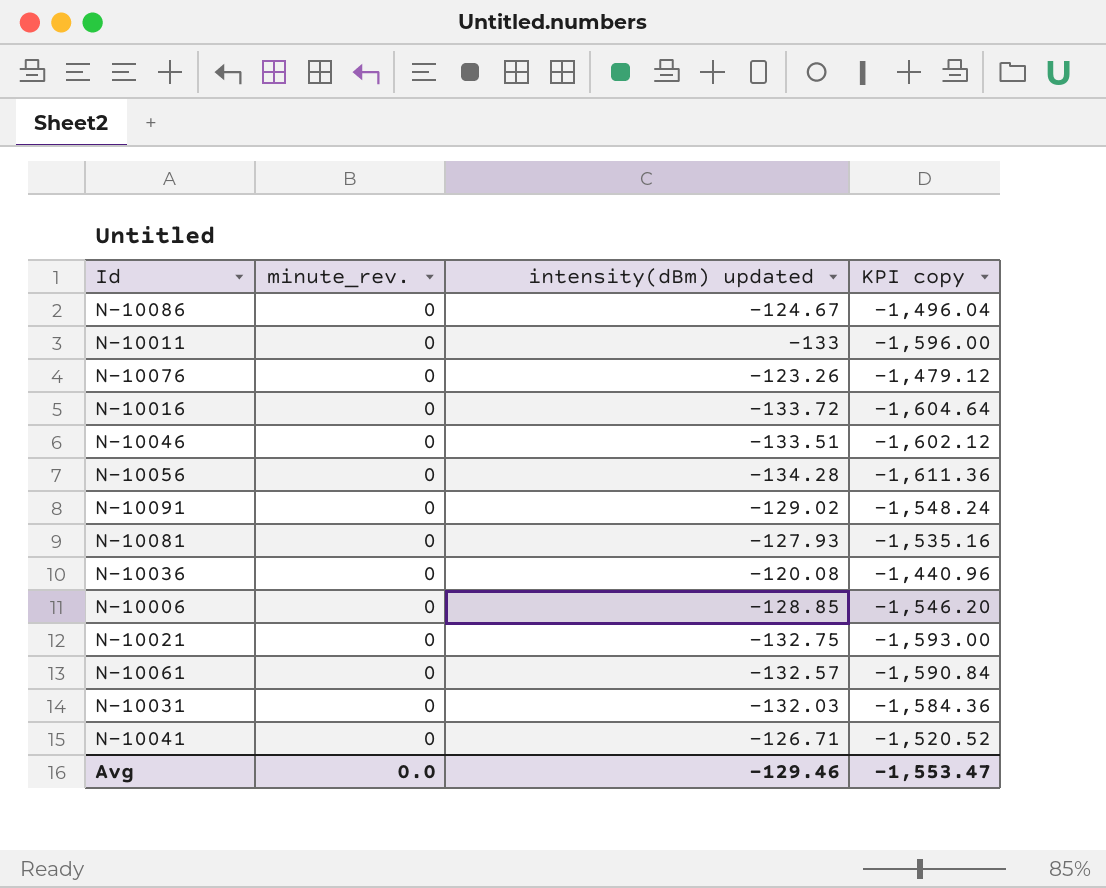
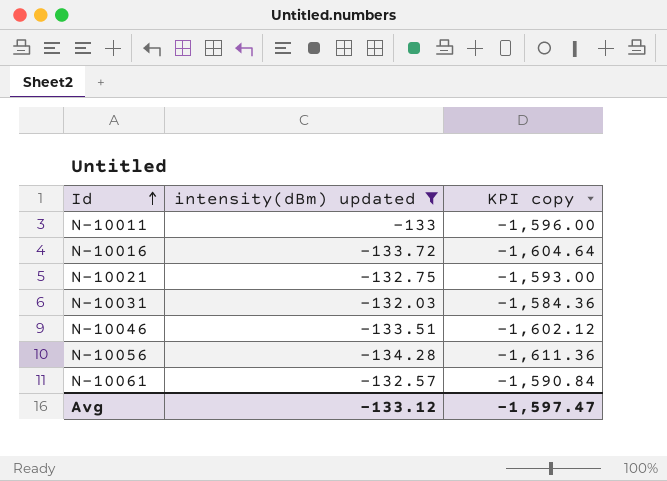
filter: none -> intensity(dBm) updated <= -132.03
row order: none -> Id ascending
column minute_rev. | position: 2 -> none
Avg | intensity(dBm) updated: -129.46 -> -133.12
Avg | KPI copy: -1,553.47 -> -1,597.47

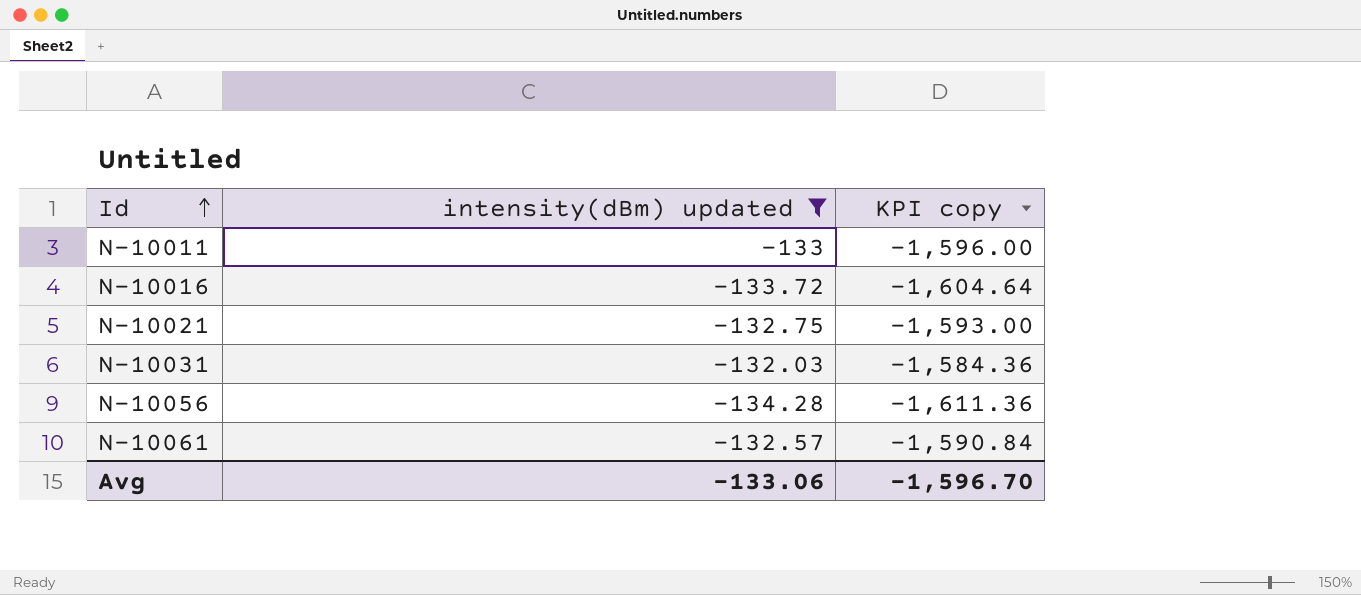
row N-10046: -133.51 | -1,602.12 -> none
Avg | intensity(dBm) updated: -133.12 -> -133.06
Avg | KPI copy: -1,597.47 -> -1,596.70

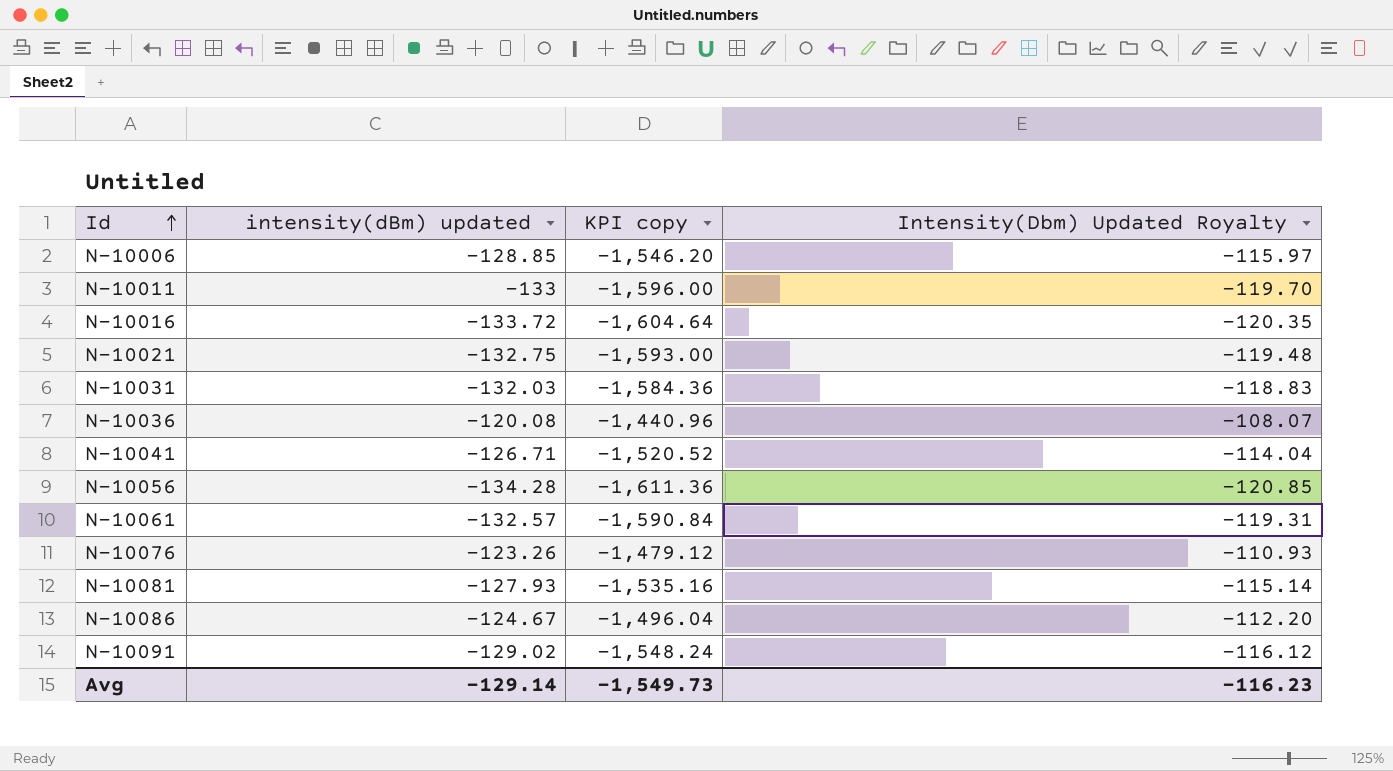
filter: intensity(dBm) updated <= -132.03 -> none
column Intensity(Dbm) Updated Royalty | formula: none -> [intensity(dBm) updated] * 0.9
Avg | intensity(dBm) updated: -133.06 -> -129.14
Avg | KPI copy: -1,596.70 -> -1,549.73

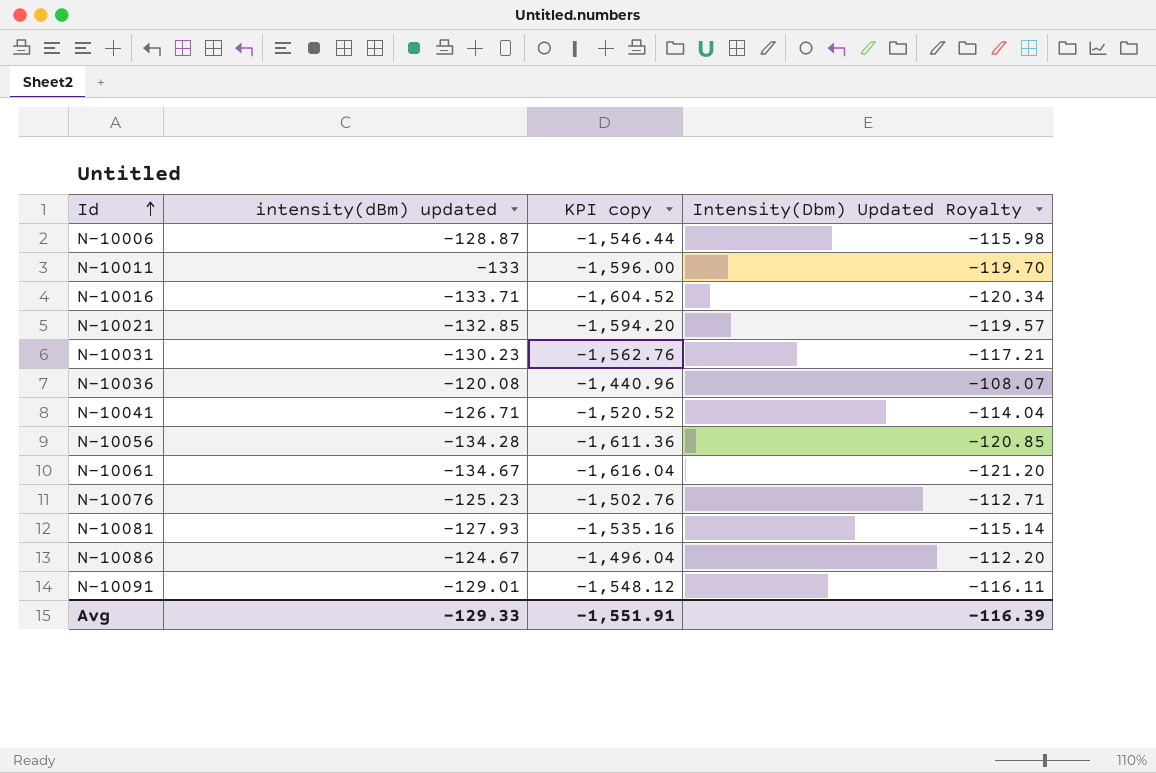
N-10006 | intensity(dBm) updated: -128.85 -> -128.87
N-10006 | KPI copy: -1,546.20 -> -1,546.44
N-10006 | Intensity(Dbm) Updated Royalty: -115.97 -> -115.98
N-10016 | intensity(dBm) updated: -133.72 -> -133.71
N-10016 | KPI copy: -1,604.64 -> -1,604.52
N-10016 | Intensity(Dbm) Updated Royalty: -120.35 -> -120.34
N-10021 | intensity(dBm) updated: -132.75 -> -132.85
N-10021 | KPI copy: -1,593.00 -> -1,594.20
N-10021 | Intensity(Dbm) Updated Royalty: -119.48 -> -119.57
N-10031 | intensity(dBm) updated: -132.03 -> -130.23
N-10031 | KPI copy: -1,584.36 -> -1,562.76
N-10031 | Intensity(Dbm) Updated Royalty: -118.83 -> -117.21
N-10061 | intensity(dBm) updated: -132.57 -> -134.67
N-10061 | KPI copy: -1,590.84 -> -1,616.04
N-10061 | Intensity(Dbm) Updated Royalty: -119.31 -> -121.20
N-10076 | intensity(dBm) updated: -123.26 -> -125.23
N-10076 | KPI copy: -1,479.12 -> -1,502.76
N-10076 | Intensity(Dbm) Updated Royalty: -110.93 -> -112.71
N-10091 | intensity(dBm) updated: -129.02 -> -129.01
N-10091 | KPI copy: -1,548.24 -> -1,548.12
N-10091 | Intensity(Dbm) Updated Royalty: -116.12 -> -116.11
Avg | intensity(dBm) updated: -129.14 -> -129.33
Avg | KPI copy: -1,549.73 -> -1,551.91
Avg | Intensity(Dbm) Updated Royalty: -116.23 -> -116.39

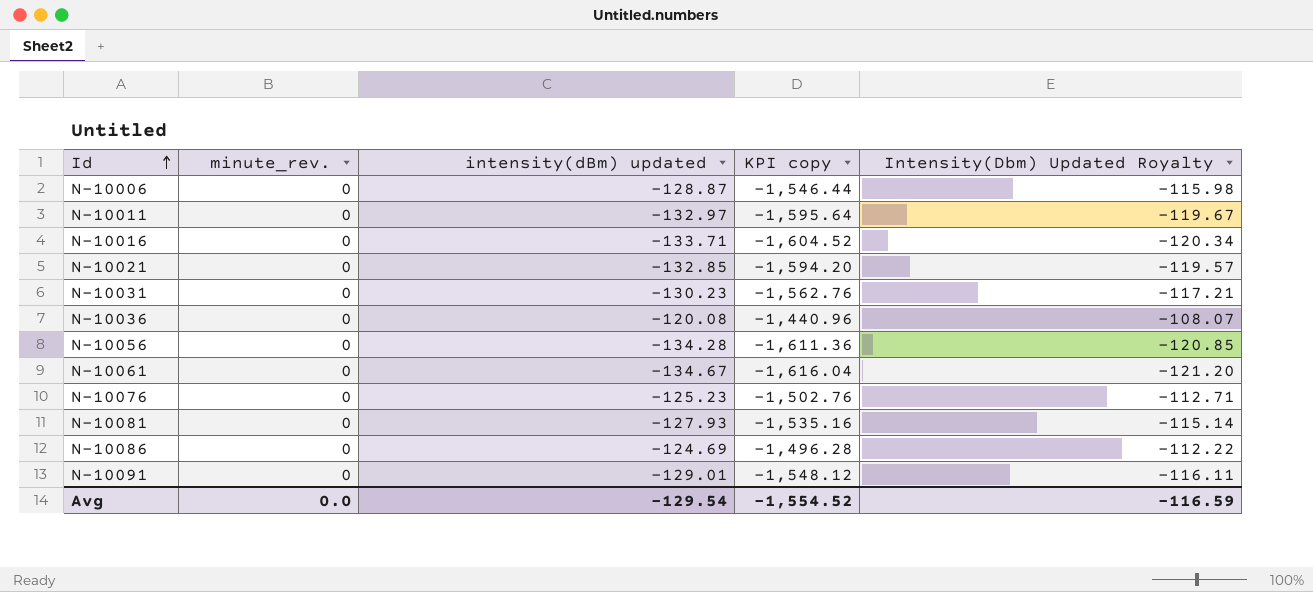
column minute_rev. | position: none -> 2
row N-10041: -126.71 | -1,520.52 | -114.04 -> none
N-10011 | intensity(dBm) updated: -133 -> -132.97
N-10011 | KPI copy: -1,596.00 -> -1,595.64
N-10011 | Intensity(Dbm) Updated Royalty: -119.70 -> -119.67
N-10086 | intensity(dBm) updated: -124.67 -> -124.69
N-10086 | KPI copy: -1,496.04 -> -1,496.28
N-10086 | Intensity(Dbm) Updated Royalty: -112.20 -> -112.22
Avg | intensity(dBm) updated: -129.33 -> -129.54
Avg | KPI copy: -1,551.91 -> -1,554.52
Avg | Intensity(Dbm) Updated Royalty: -116.39 -> -116.59

